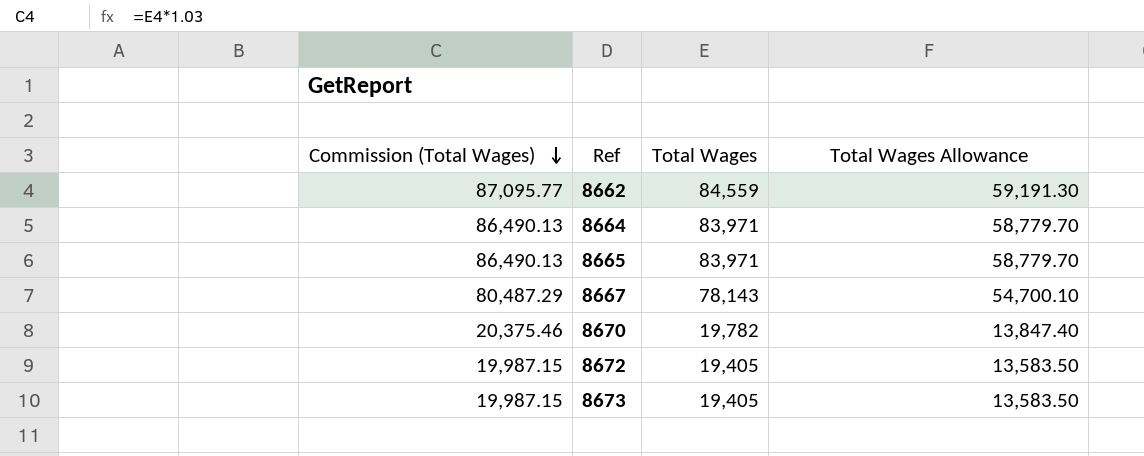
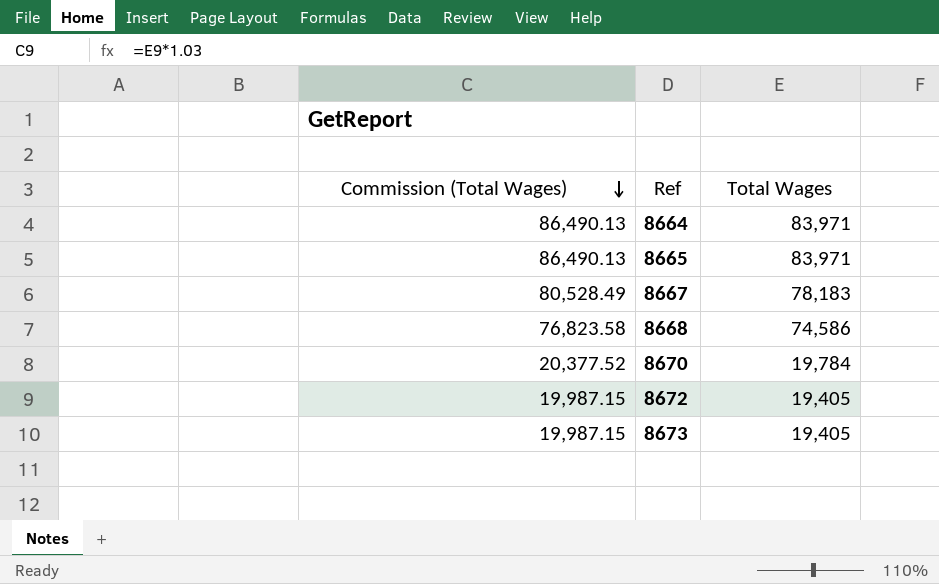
column Total Wages Allowance | formula: [Total Wages] * 0.7 -> none
row 8662: 87,095.77 | 84,559 | 59,191.30 -> none
8667 | Commission (Total Wages): 80,487.29 -> 80,528.49
8667 | Total Wages: 78,143 -> 78,183
row 8668: none -> 76,823.58 | 74,586
8670 | Commission (Total Wages): 20,375.46 -> 20,377.52
8670 | Total Wages: 19,782 -> 19,784

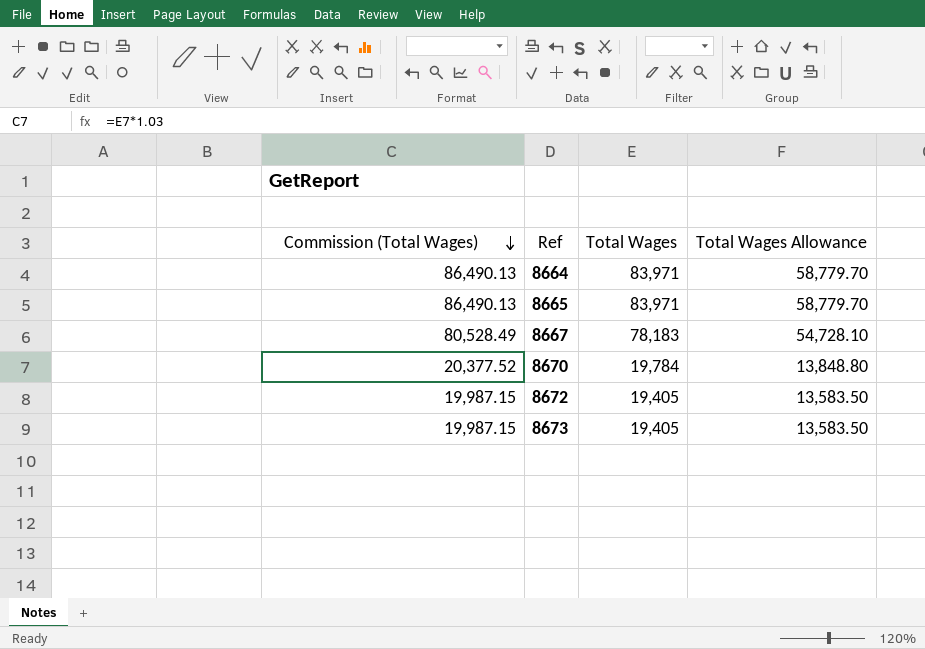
column Total Wages Allowance | formula: none -> [Total Wages] * 0.7
row 8668: 76,823.58 | 74,586 -> none

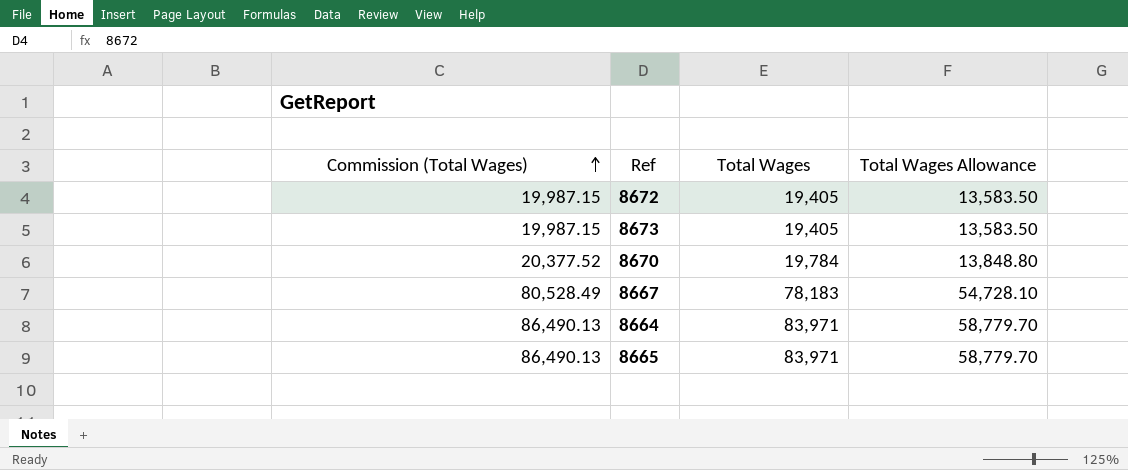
row order: Commission (Total Wages) descending -> Commission (Total Wages) ascending

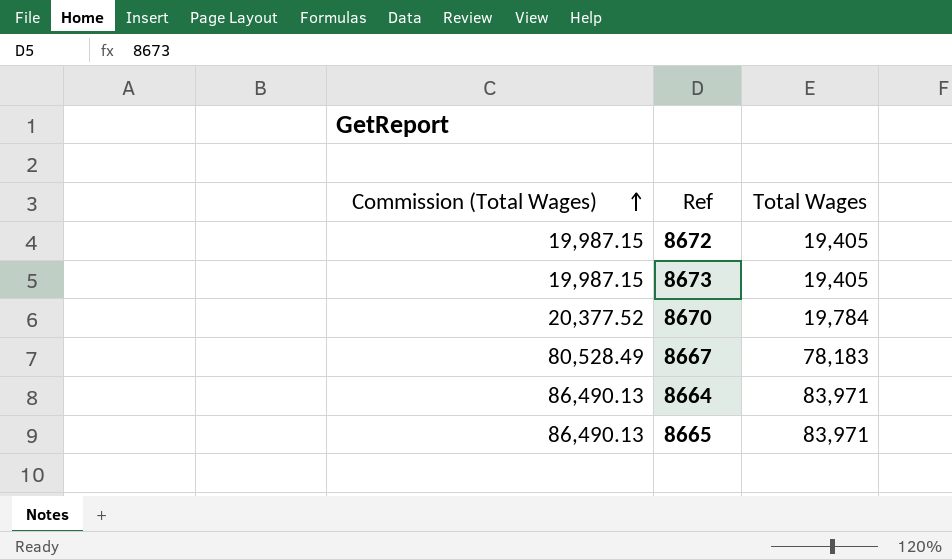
column Total Wages Allowance | formula: [Total Wages] * 0.7 -> none

